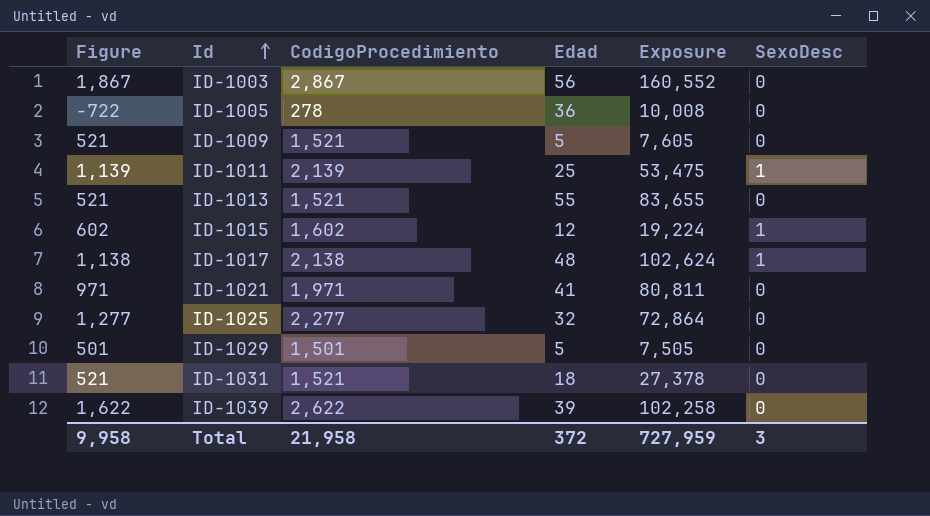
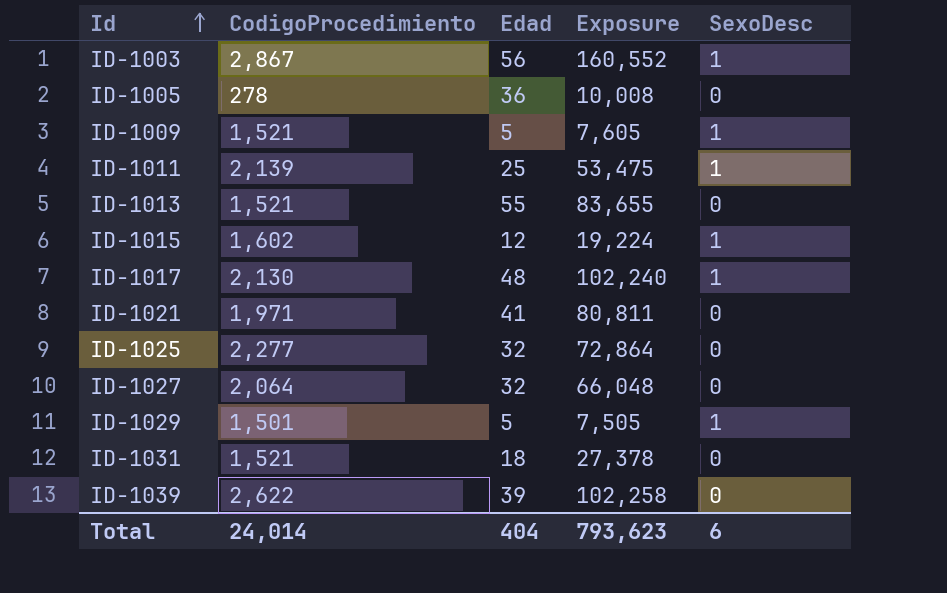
column Figure | formula: [CodigoProcedimiento] - 1000 -> none
ID-1003 | SexoDesc: 0 -> 1
ID-1009 | SexoDesc: 0 -> 1
ID-1017 | CodigoProcedimiento: 2,138 -> 2,130
ID-1017 | Exposure: 102,624 -> 102,240
row ID-1027: none -> 2,064 | 32 | 66,048 | 0
ID-1029 | SexoDesc: 0 -> 1
Total | CodigoProcedimiento: 21,958 -> 24,014
Total | Edad: 372 -> 404
Total | Exposure: 727,959 -> 793,623
Total | SexoDesc: 3 -> 6

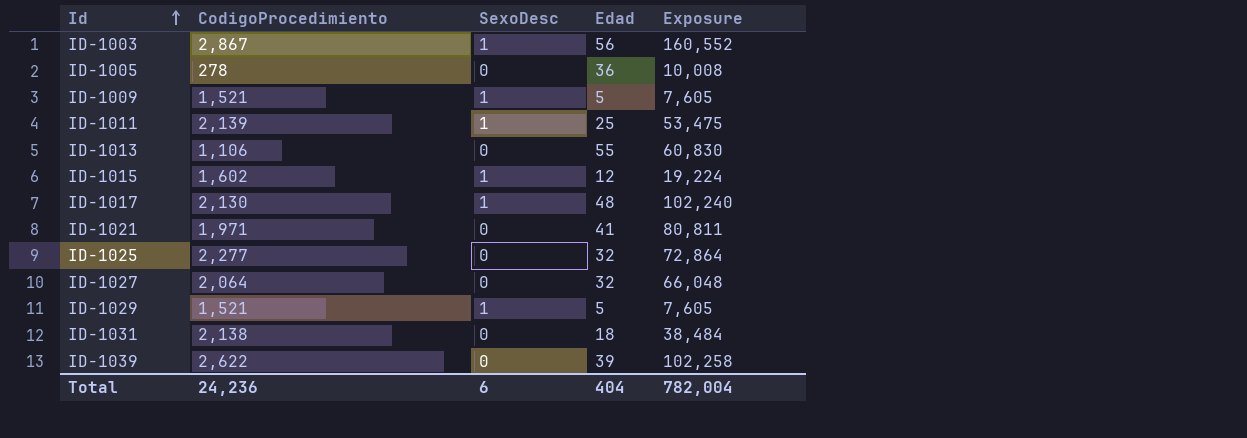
column SexoDesc | position: 5 -> 3
ID-1013 | CodigoProcedimiento: 1,521 -> 1,106
ID-1013 | Exposure: 83,655 -> 60,830
ID-1029 | CodigoProcedimiento: 1,501 -> 1,521
ID-1029 | Exposure: 7,505 -> 7,605
ID-1031 | CodigoProcedimiento: 1,521 -> 2,138
ID-1031 | Exposure: 27,378 -> 38,484
Total | CodigoProcedimiento: 24,014 -> 24,236
Total | Exposure: 793,623 -> 782,004

